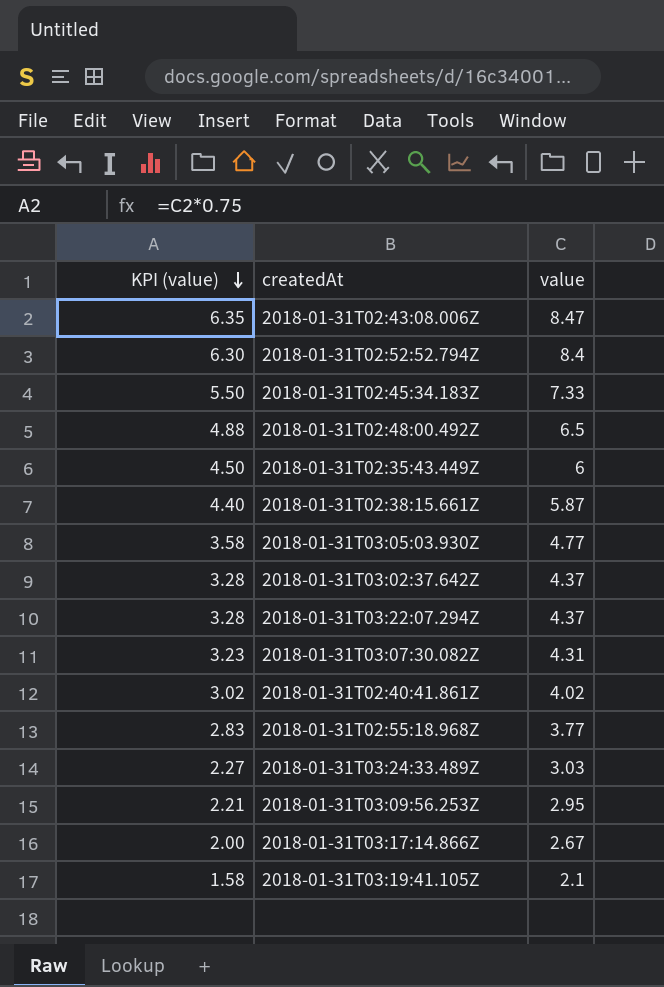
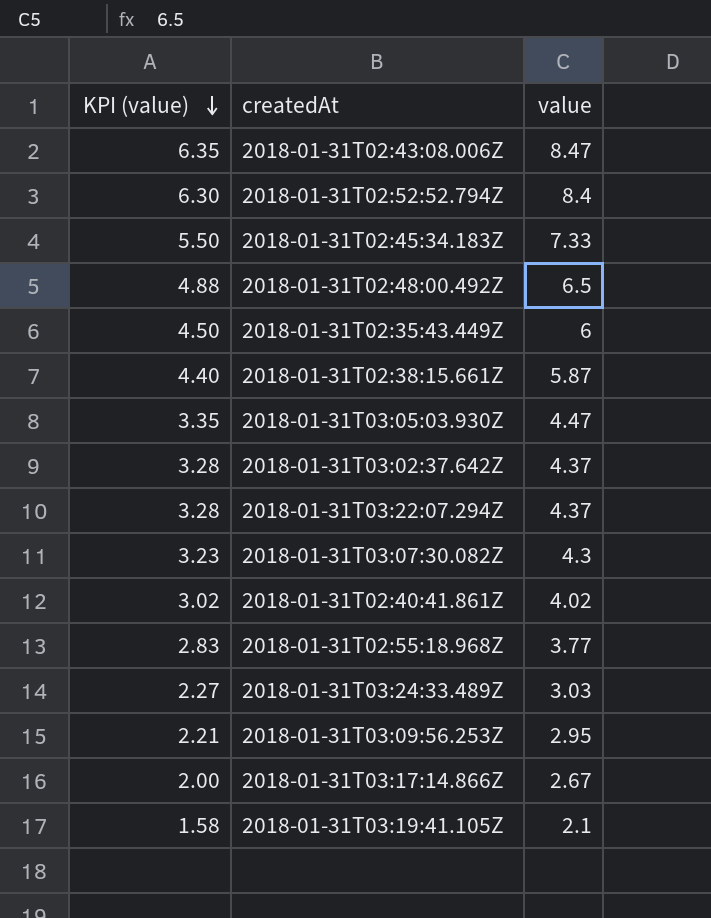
2018-01-31T03:05:03.930Z | KPI (value): 3.58 -> 3.35
2018-01-31T03:05:03.930Z | value: 4.77 -> 4.47
2018-01-31T03:07:30.082Z | value: 4.31 -> 4.3

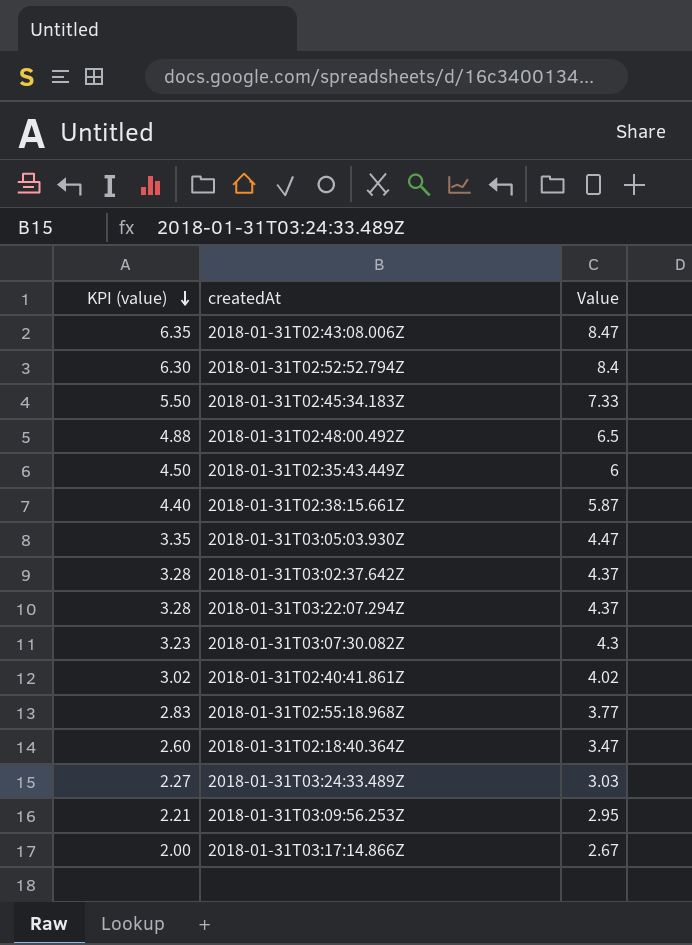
column name: value -> Value
row 2018-01-31T03:19:41.105Z: 1.58 | 2.1 -> none
row 2018-01-31T02:18:40.364Z: none -> 2.60 | 3.47

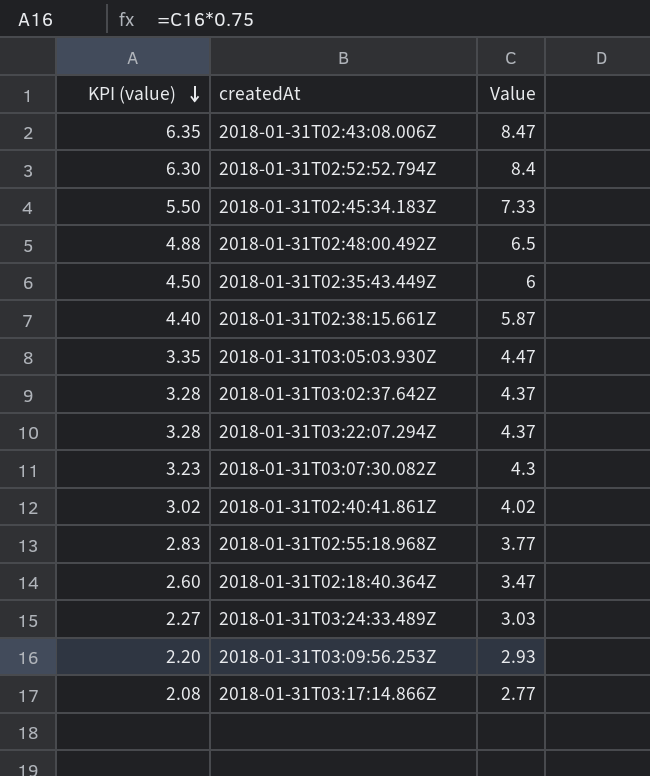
2018-01-31T03:09:56.253Z | KPI (value): 2.21 -> 2.20
2018-01-31T03:09:56.253Z | Value: 2.95 -> 2.93
2018-01-31T03:17:14.866Z | KPI (value): 2.00 -> 2.08
2018-01-31T03:17:14.866Z | Value: 2.67 -> 2.77

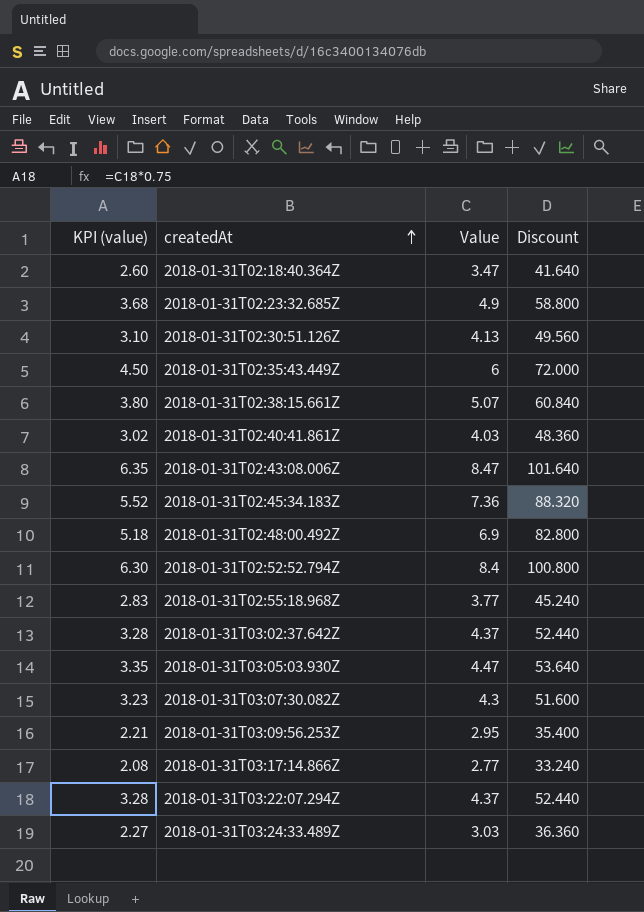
row order: KPI (value) descending -> createdAt ascending
column Discount | formula: none -> [Value] * 12
row 2018-01-31T02:23:32.685Z: none -> 3.68 | 4.9 | 58.800
row 2018-01-31T02:30:51.126Z: none -> 3.10 | 4.13 | 49.560
2018-01-31T02:38:15.661Z | KPI (value): 4.40 -> 3.80
2018-01-31T02:38:15.661Z | Value: 5.87 -> 5.07
2018-01-31T02:40:41.861Z | Value: 4.02 -> 4.03
2018-01-31T02:45:34.183Z | KPI (value): 5.50 -> 5.52
2018-01-31T02:45:34.183Z | Value: 7.33 -> 7.36
2018-01-31T02:48:00.492Z | KPI (value): 4.88 -> 5.18
2018-01-31T02:48:00.492Z | Value: 6.5 -> 6.9
2018-01-31T03:09:56.253Z | KPI (value): 2.20 -> 2.21
2018-01-31T03:09:56.253Z | Value: 2.93 -> 2.95

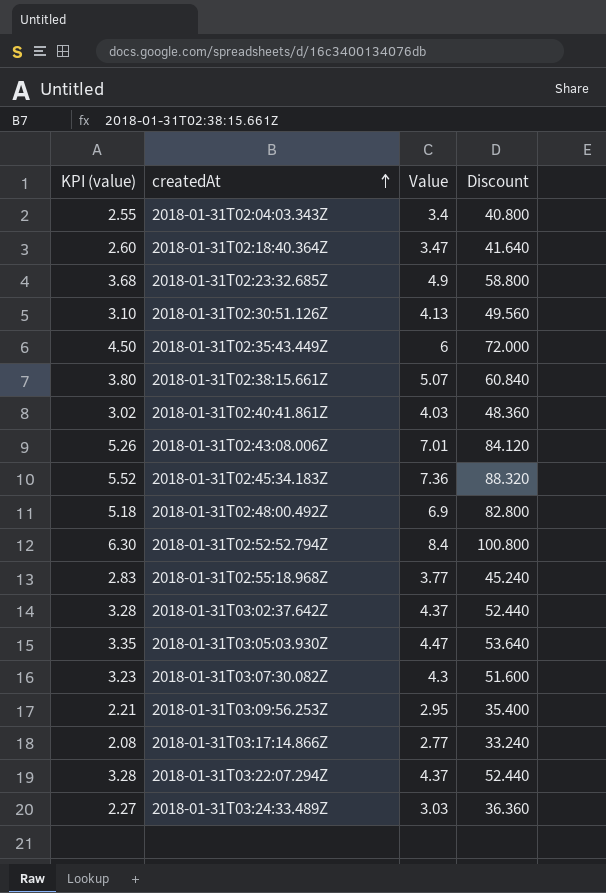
row 2018-01-31T02:04:03.343Z: none -> 2.55 | 3.4 | 40.800
2018-01-31T02:43:08.006Z | KPI (value): 6.35 -> 5.26
2018-01-31T02:43:08.006Z | Value: 8.47 -> 7.01
2018-01-31T02:43:08.006Z | Discount: 101.640 -> 84.120

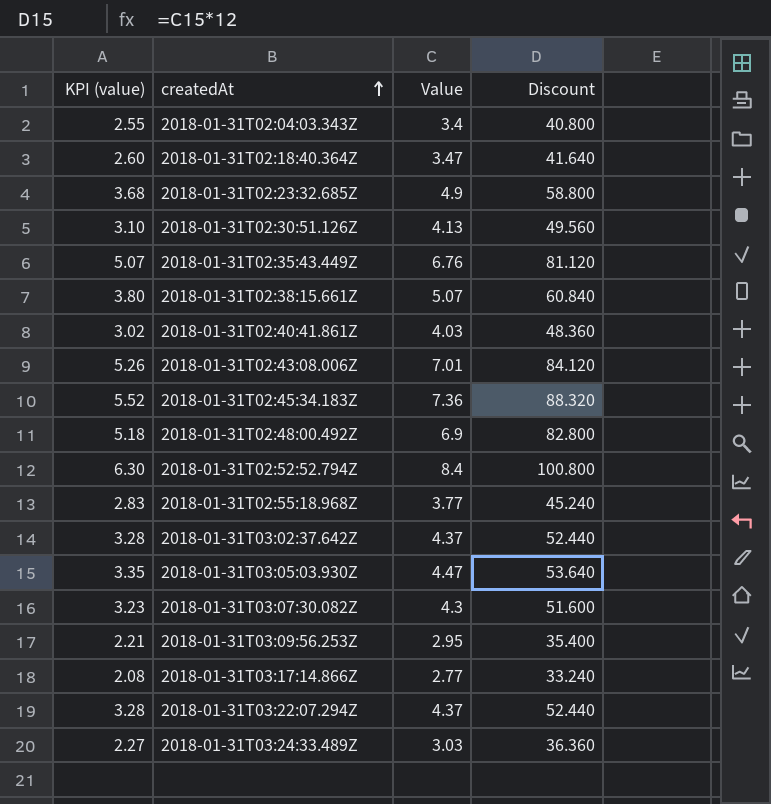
2018-01-31T02:35:43.449Z | KPI (value): 4.50 -> 5.07
2018-01-31T02:35:43.449Z | Value: 6 -> 6.76
2018-01-31T02:35:43.449Z | Discount: 72.000 -> 81.120

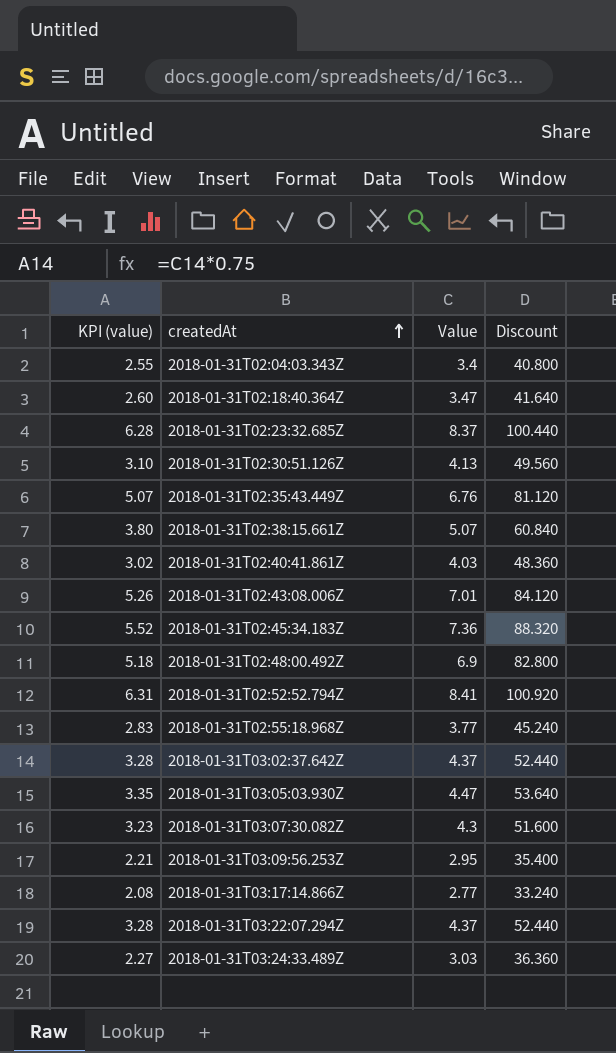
2018-01-31T02:23:32.685Z | KPI (value): 3.68 -> 6.28
2018-01-31T02:23:32.685Z | Value: 4.9 -> 8.37
2018-01-31T02:23:32.685Z | Discount: 58.800 -> 100.440
2018-01-31T02:52:52.794Z | KPI (value): 6.30 -> 6.31
2018-01-31T02:52:52.794Z | Value: 8.4 -> 8.41
2018-01-31T02:52:52.794Z | Discount: 100.800 -> 100.920

